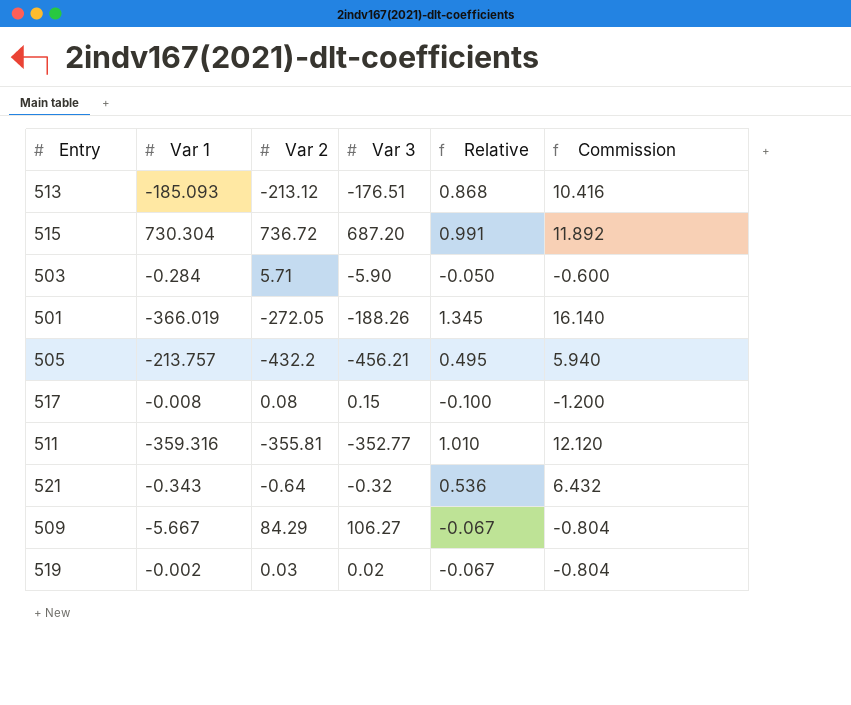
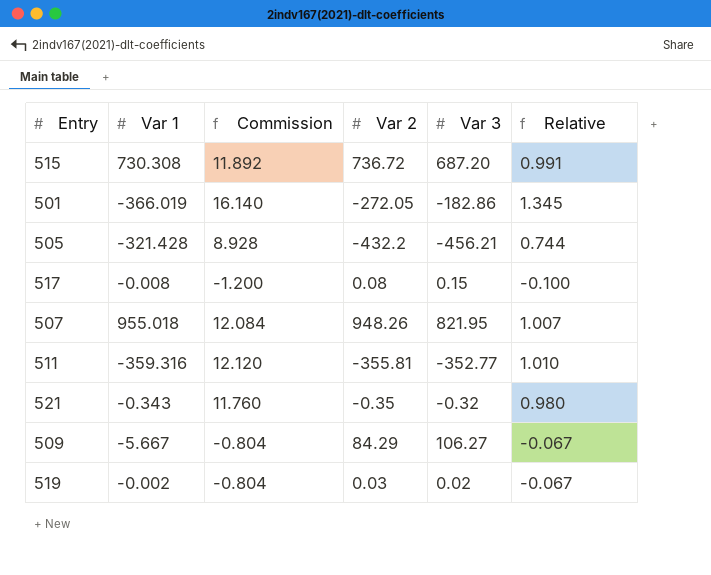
column Commission | position: 6 -> 3
row 513: -185.093 | -213.12 | -176.51 | 0.868 | 10.416 -> none
row 503: -0.284 | 5.71 | -5.90 | -0.050 | -0.600 -> none
515 | Var 1: 730.304 -> 730.308
501 | Var 3: -188.26 -> -182.86
505 | Var 1: -213.757 -> -321.428
505 | Commission: 5.940 -> 8.928
505 | Relative: 0.495 -> 0.744
row 507: none -> 955.018 | 12.084 | 948.26 | 821.95 | 1.007
521 | Commission: 6.432 -> 11.760
521 | Var 2: -0.64 -> -0.35
521 | Relative: 0.536 -> 0.980

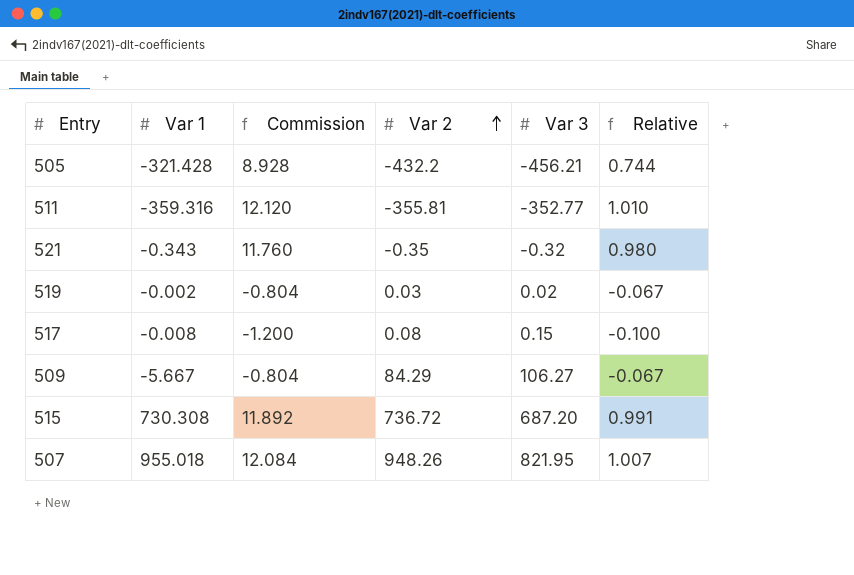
row order: none -> Var 2 ascending
row 501: -366.019 | 16.140 | -272.05 | -182.86 | 1.345 -> none

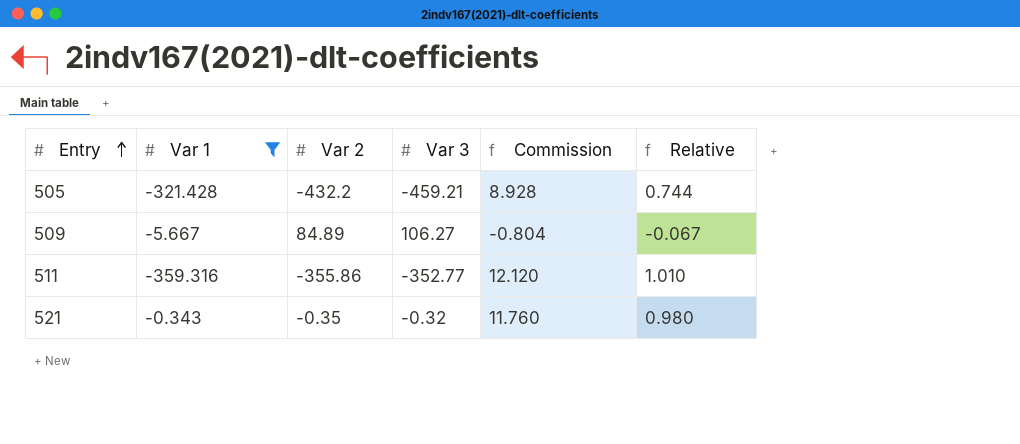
filter: none -> Var 1 <= -0.343
row order: Var 2 ascending -> Entry ascending
column Commission | position: 3 -> 5
505 | Var 3: -456.21 -> -459.21
509 | Var 2: 84.29 -> 84.89
511 | Var 2: -355.81 -> -355.86

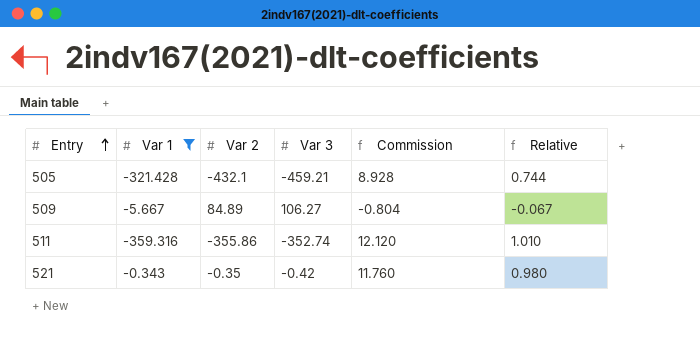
505 | Var 2: -432.2 -> -432.1
511 | Var 3: -352.77 -> -352.74
521 | Var 3: -0.32 -> -0.42

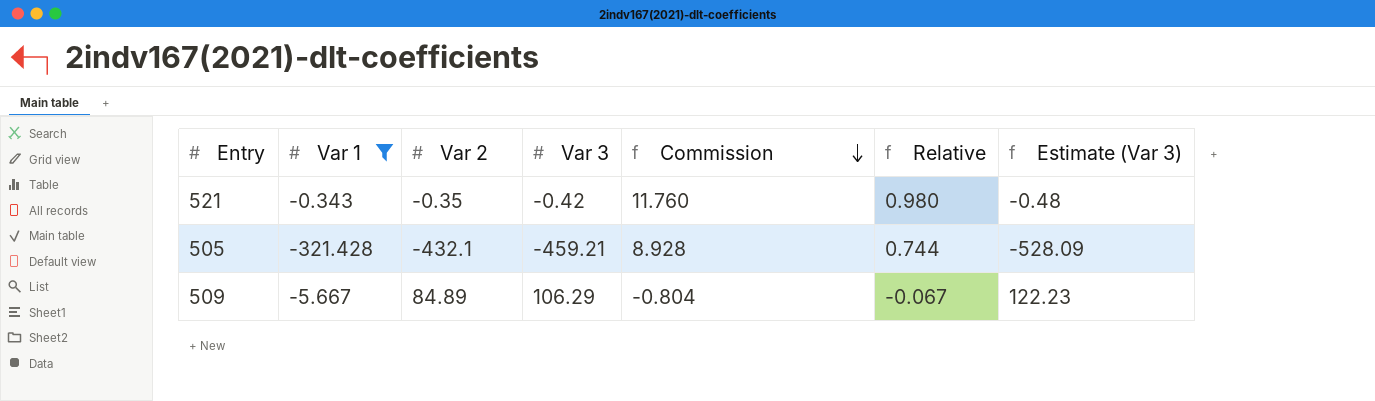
row order: Entry ascending -> Commission descending
column Estimate (Var 3) | formula: none -> [Var 3] * 1.15
row 511: -359.316 | -355.86 | -352.74 | 12.120 | 1.010 -> none
509 | Var 3: 106.27 -> 106.29

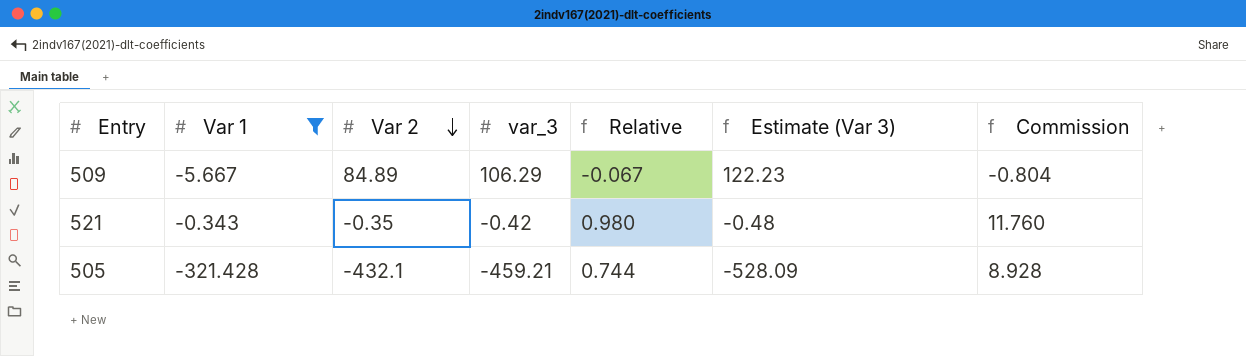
row order: Commission descending -> Var 2 descending
column name: Var 3 -> var_3
column Commission | position: 5 -> 7

